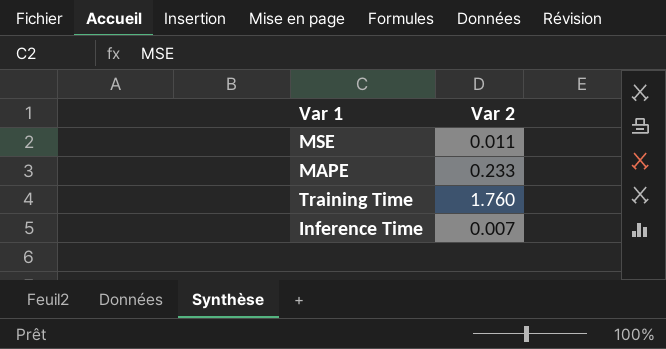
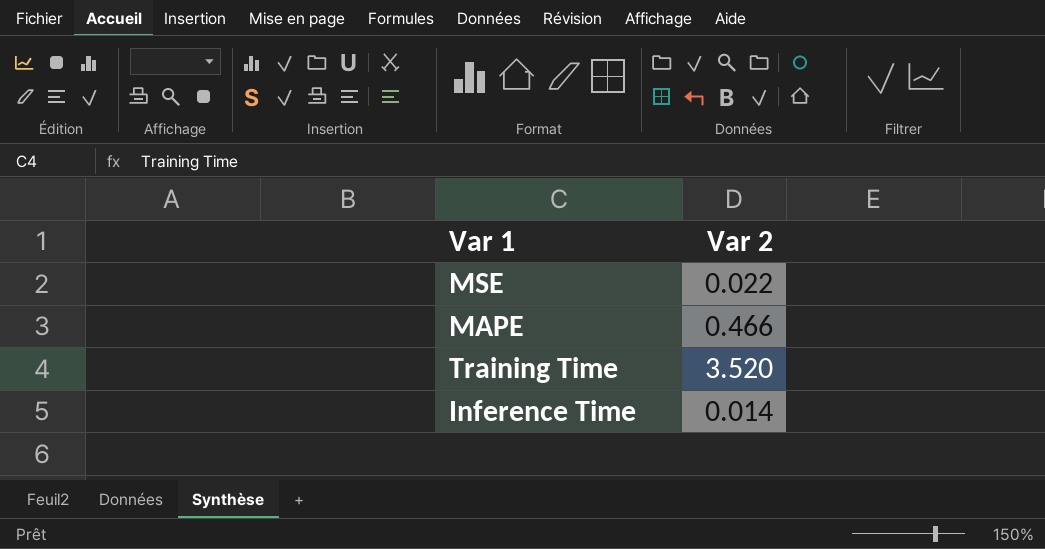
MSE | Var 2: 0.011 -> 0.022
MAPE | Var 2: 0.233 -> 0.466
Training Time | Var 2: 1.760 -> 3.520
Inference Time | Var 2: 0.007 -> 0.014

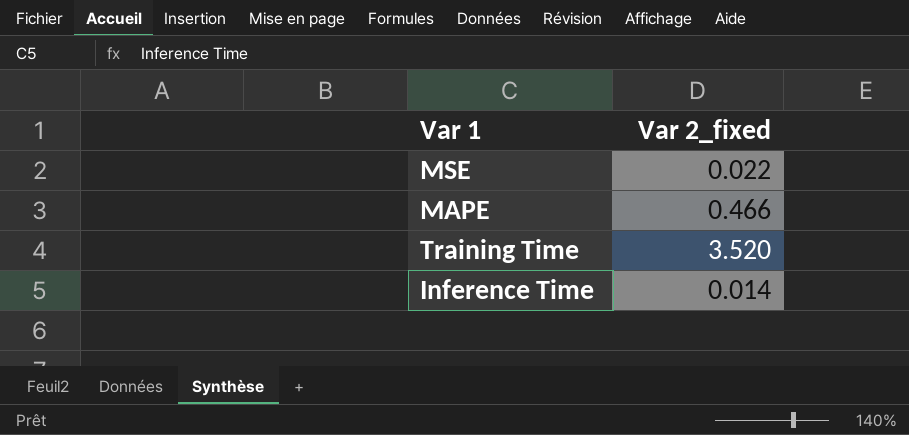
column name: Var 2 -> Var 2_fixed

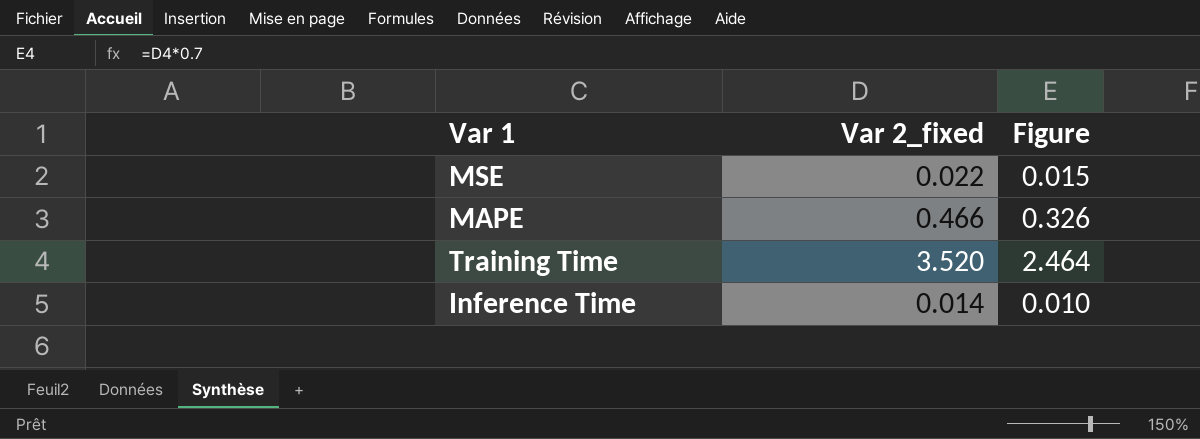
column Figure | formula: none -> [Var 2_fixed] * 0.7

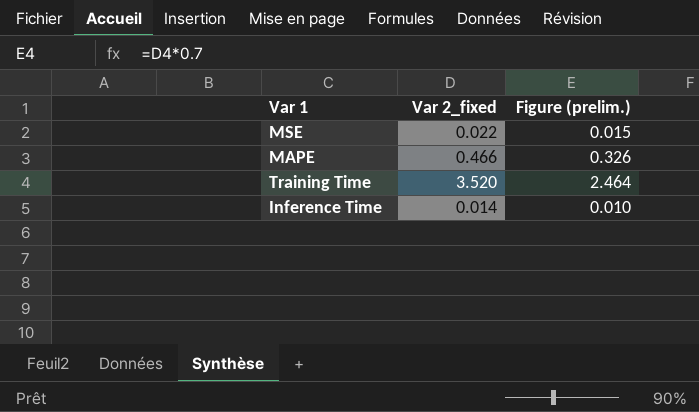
column name: Figure -> Figure (prelim.)

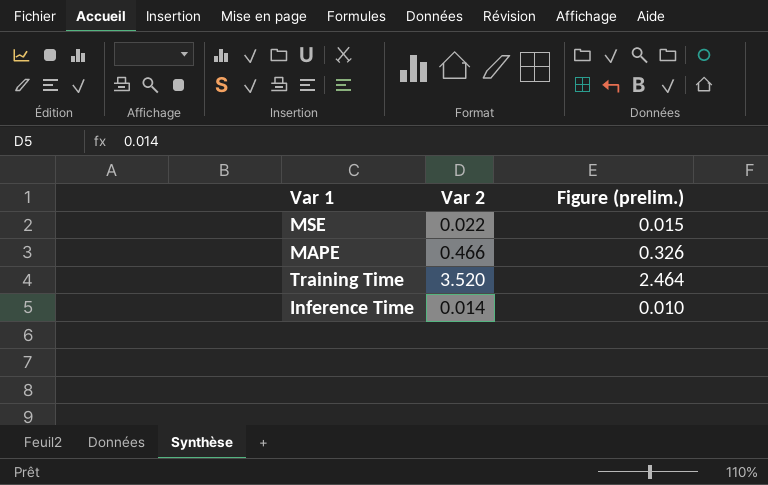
column name: Var 2_fixed -> Var 2

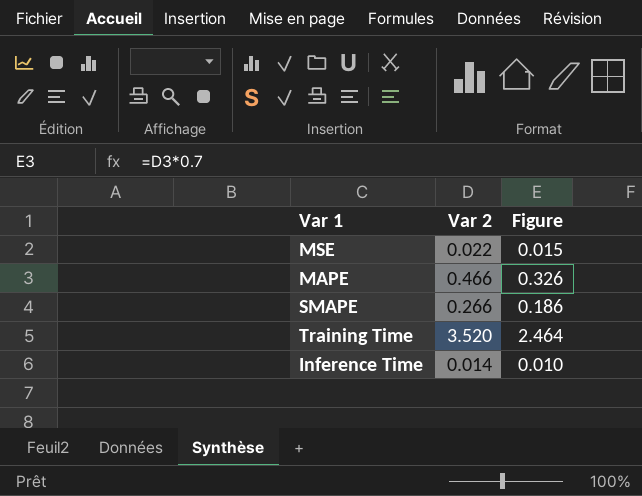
column name: Figure (prelim.) -> Figure
row SMAPE: none -> 0.266 | 0.186

